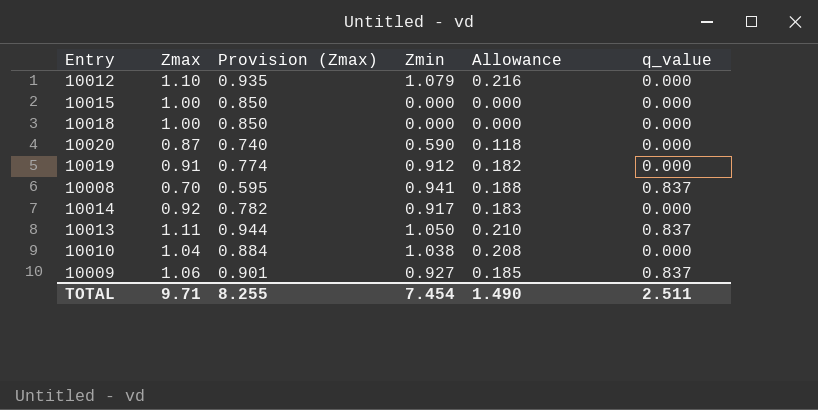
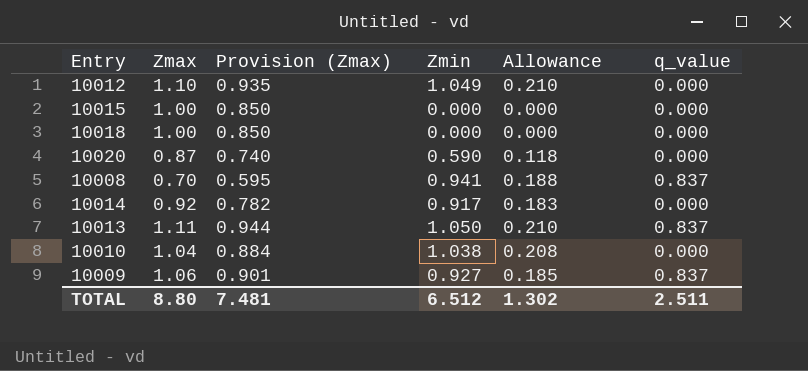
row 10019: 0.91 | 0.774 | 0.912 | 0.182 | 0.000 -> none
10012 | Zmin: 1.079 -> 1.049
10012 | Allowance: 0.216 -> 0.210
TOTAL | Zmax: 9.71 -> 8.80
TOTAL | Provision (Zmax): 8.255 -> 7.481
TOTAL | Zmin: 7.454 -> 6.512
TOTAL | Allowance: 1.490 -> 1.302

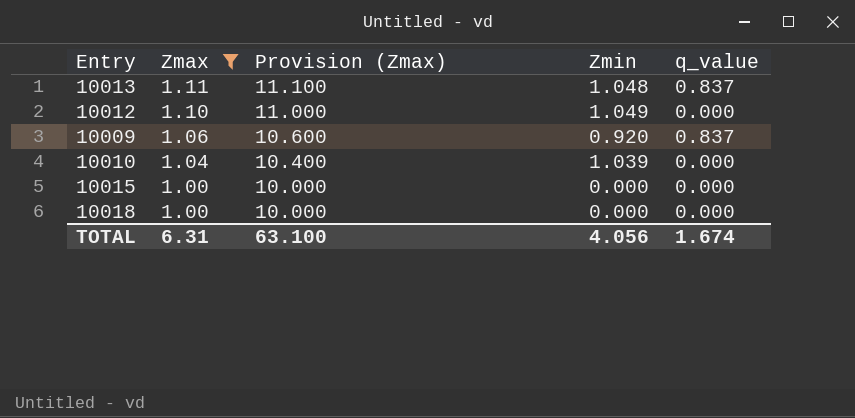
filter: none -> Zmax >= 1.00
row order: none -> Zmax descending
column Allowance | formula: [Zmin] * 0.2 -> none
column Provision (Zmax) | formula: [Zmax] * 0.85 -> [Zmax] * 10
10013 | Zmin: 1.050 -> 1.048
10009 | Zmin: 0.927 -> 0.920
10010 | Zmin: 1.038 -> 1.039
TOTAL | Zmax: 8.80 -> 6.31
TOTAL | Provision (Zmax): 7.481 -> 63.100
TOTAL | Zmin: 6.512 -> 4.056
TOTAL | q_value: 2.511 -> 1.674

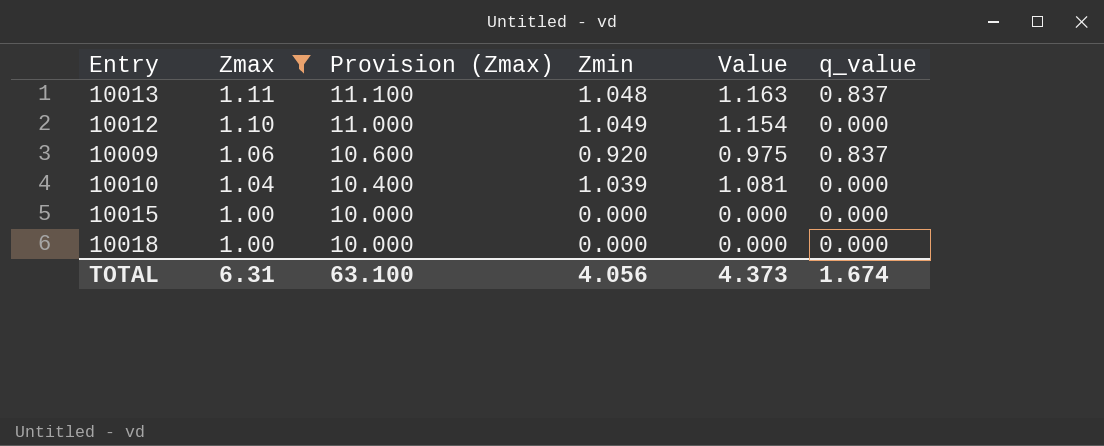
column Value | formula: none -> [Zmax] * [Zmin]

